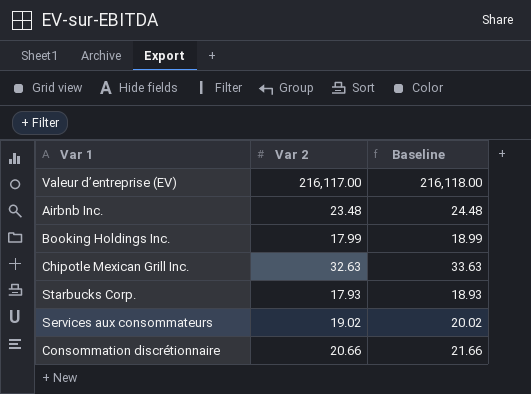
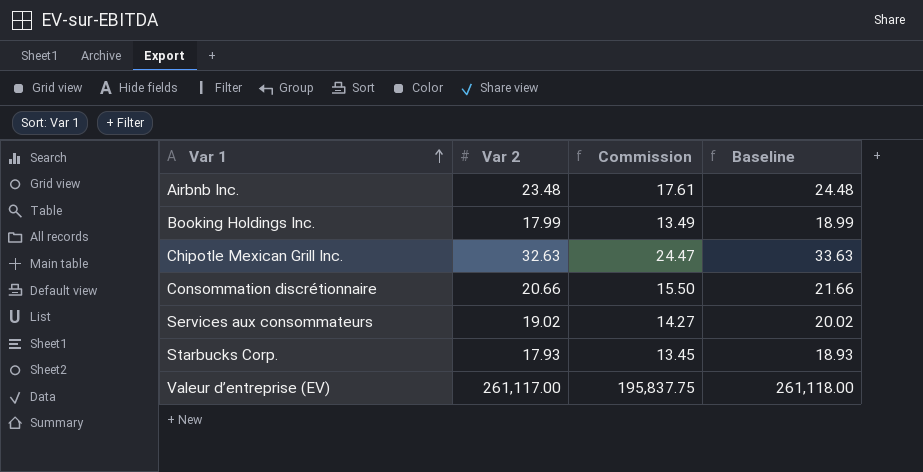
row order: none -> Var 1 ascending
column Commission | formula: none -> [Var 2] * 0.75
Valeur d’entreprise (EV) | Var 2: 216,117.00 -> 261,117.00
Valeur d’entreprise (EV) | Baseline: 216,118.00 -> 261,118.00

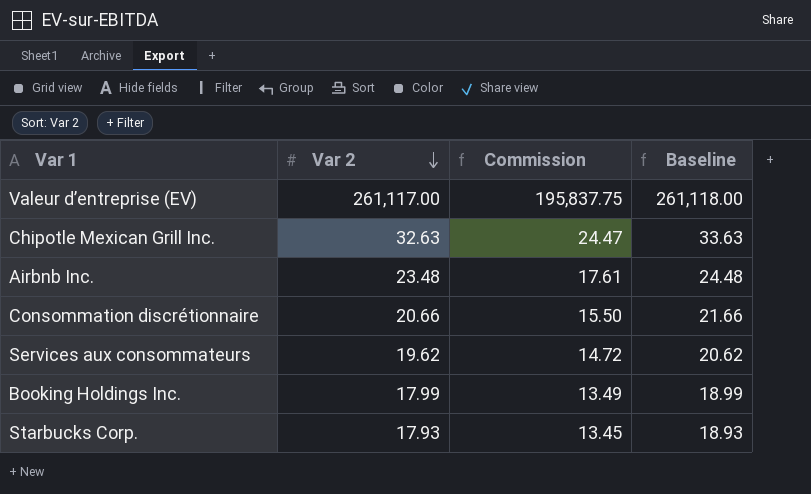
row order: Var 1 ascending -> Var 2 descending
Services aux consommateurs | Var 2: 19.02 -> 19.62
Services aux consommateurs | Commission: 14.27 -> 14.72
Services aux consommateurs | Baseline: 20.02 -> 20.62

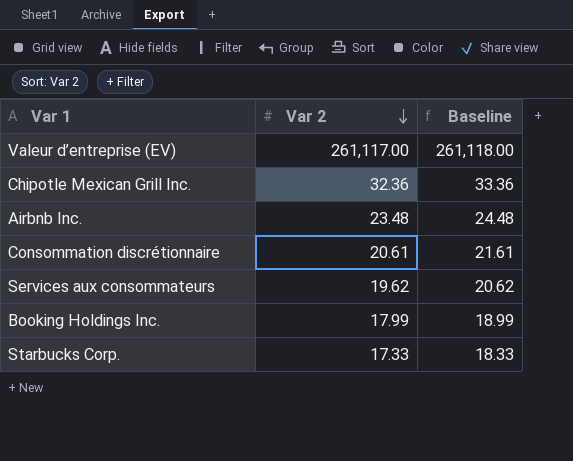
column Commission | formula: [Var 2] * 0.75 -> none
Chipotle Mexican Grill Inc. | Var 2: 32.63 -> 32.36
Chipotle Mexican Grill Inc. | Baseline: 33.63 -> 33.36
Consommation discrétionnaire | Var 2: 20.66 -> 20.61
Consommation discrétionnaire | Baseline: 21.66 -> 21.61
Starbucks Corp. | Var 2: 17.93 -> 17.33
Starbucks Corp. | Baseline: 18.93 -> 18.33

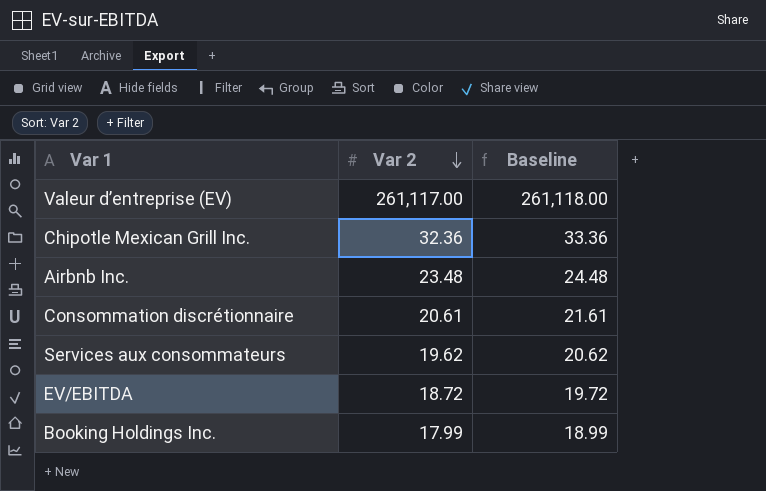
row Starbucks Corp.: 17.33 | 18.33 -> none
row EV/EBITDA: none -> 18.72 | 19.72

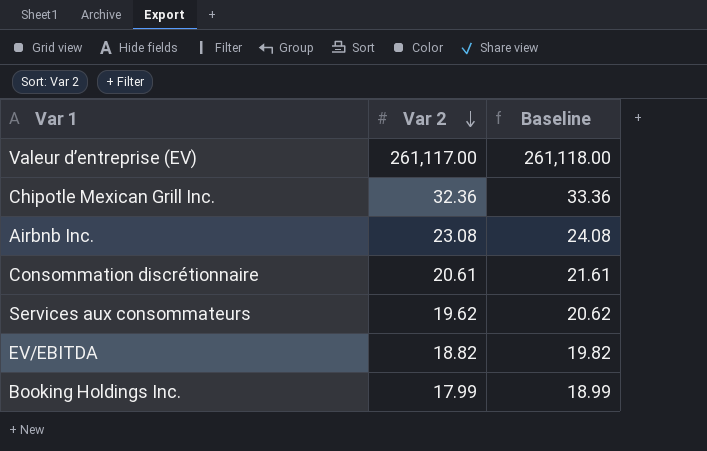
Airbnb Inc. | Var 2: 23.48 -> 23.08
Airbnb Inc. | Baseline: 24.48 -> 24.08
EV/EBITDA | Var 2: 18.72 -> 18.82
EV/EBITDA | Baseline: 19.72 -> 19.82

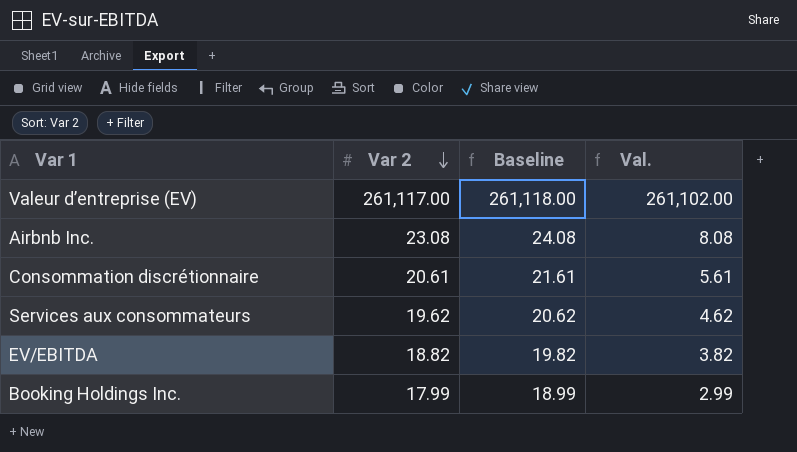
column Val. | formula: none -> [Var 2] - 15
row Chipotle Mexican Grill Inc.: 32.36 | 33.36 -> none

